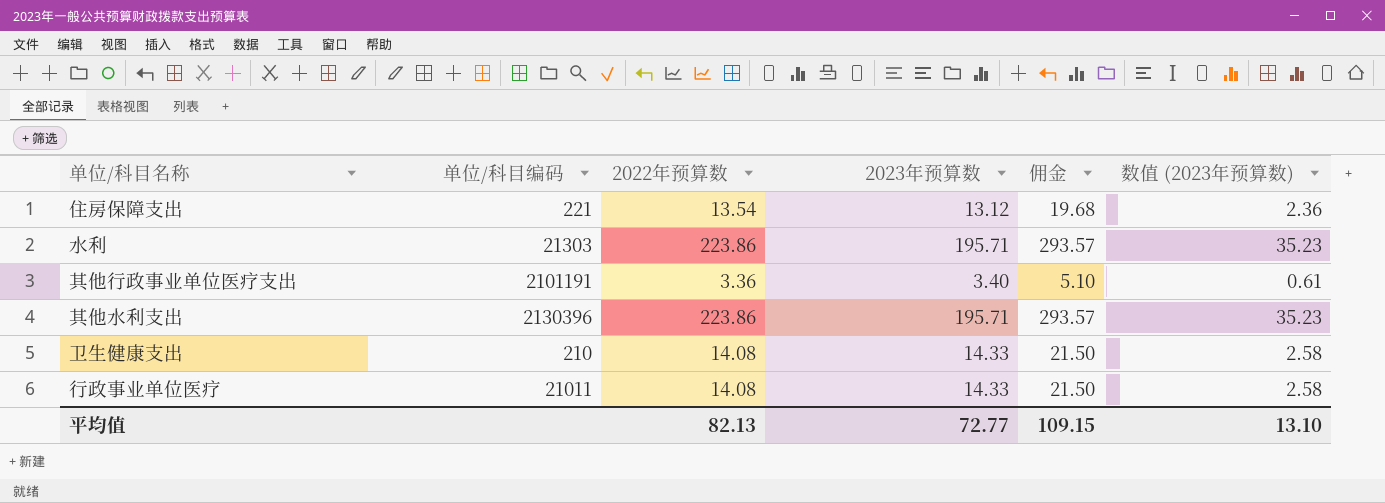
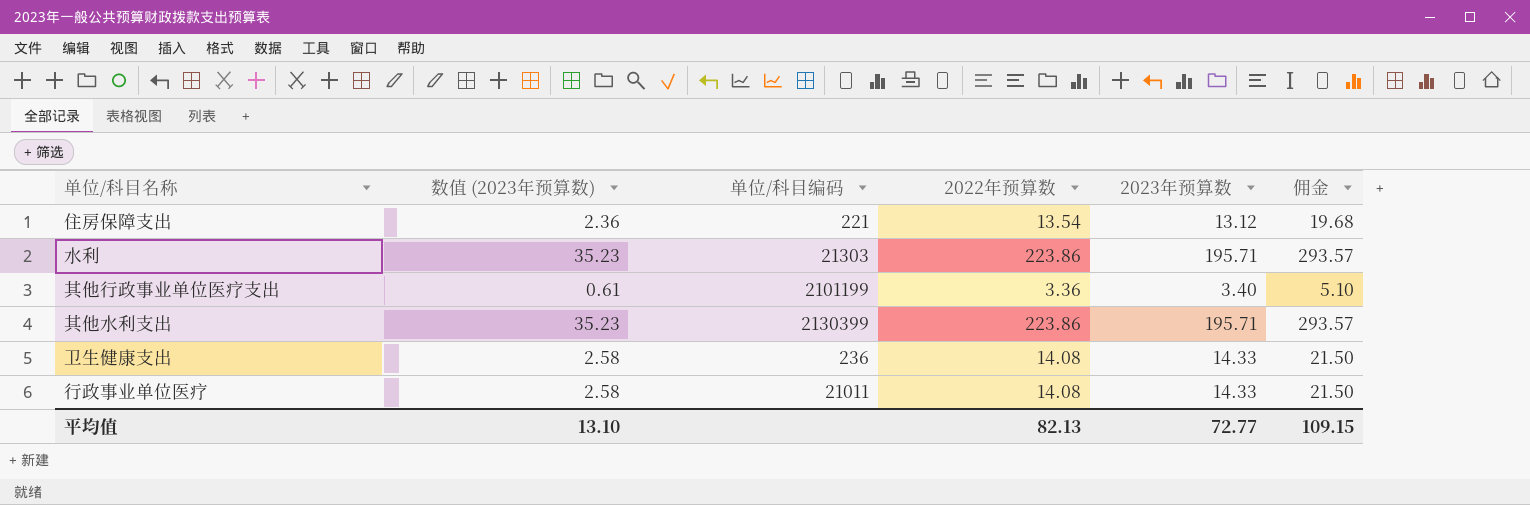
column 数值 (2023年预算数) | position: 6 -> 2
其他行政事业单位医疗支出 | 单位/科目编码: 2101191 -> 2101199
其他水利支出 | 单位/科目编码: 2130396 -> 2130399
卫生健康支出 | 单位/科目编码: 210 -> 236

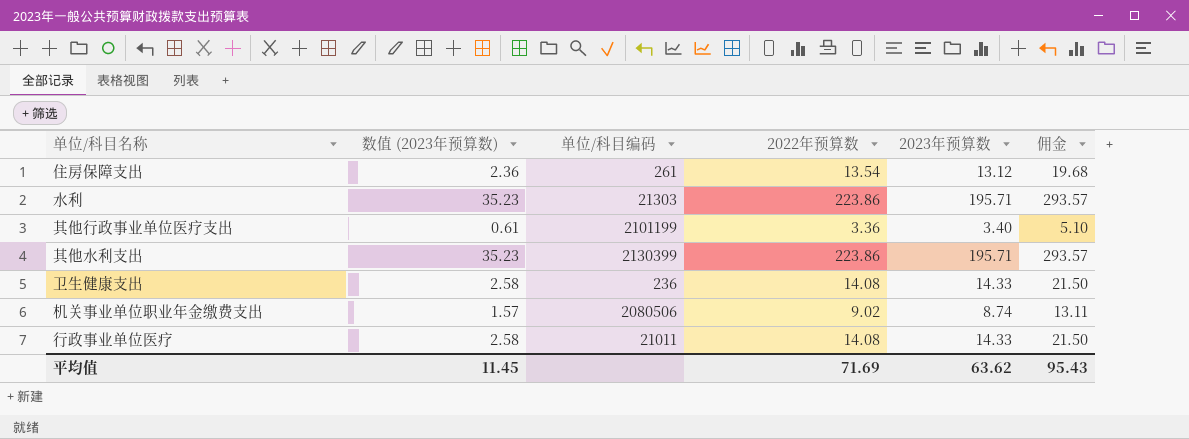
住房保障支出 | 单位/科目编码: 221 -> 261
row 机关事业单位职业年金缴费支出: none -> 1.57 | 2080506 | 9.02 | 8.74 | 13.11
平均值 | 数值 (2023年预算数): 13.10 -> 11.45
平均值 | 2022年预算数: 82.13 -> 71.69
平均值 | 2023年预算数: 72.77 -> 63.62
平均值 | 佣金: 109.15 -> 95.43

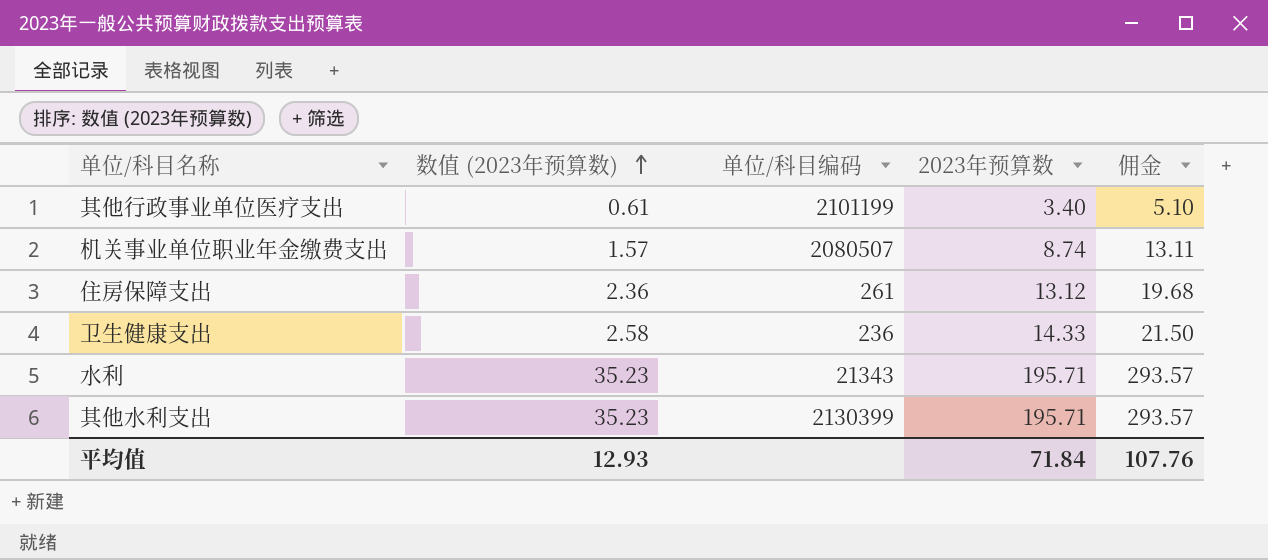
row order: none -> 数值 (2023年预算数) ascending
column 2022年预算数 | position: 4 -> none
row 行政事业单位医疗: 2.58 | 21011 | 14.08 | 14.33 | 21.50 -> none
机关事业单位职业年金缴费支出 | 单位/科目编码: 2080506 -> 2080507
水利 | 单位/科目编码: 21303 -> 21343
平均值 | 数值 (2023年预算数): 11.45 -> 12.93
平均值 | 2023年预算数: 63.62 -> 71.84
平均值 | 佣金: 95.43 -> 107.76

